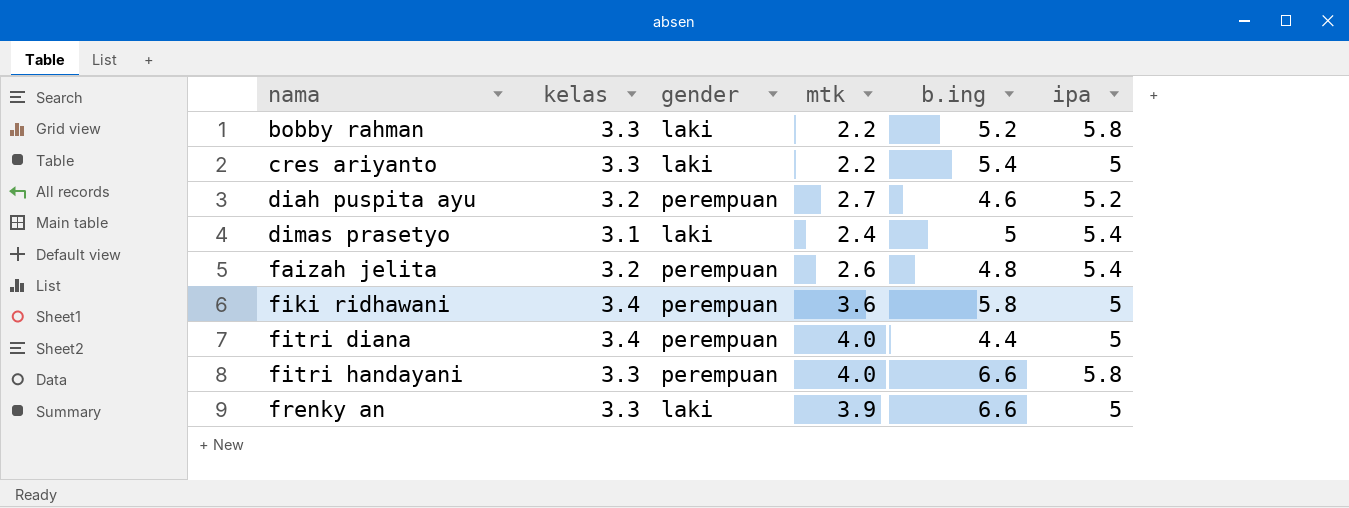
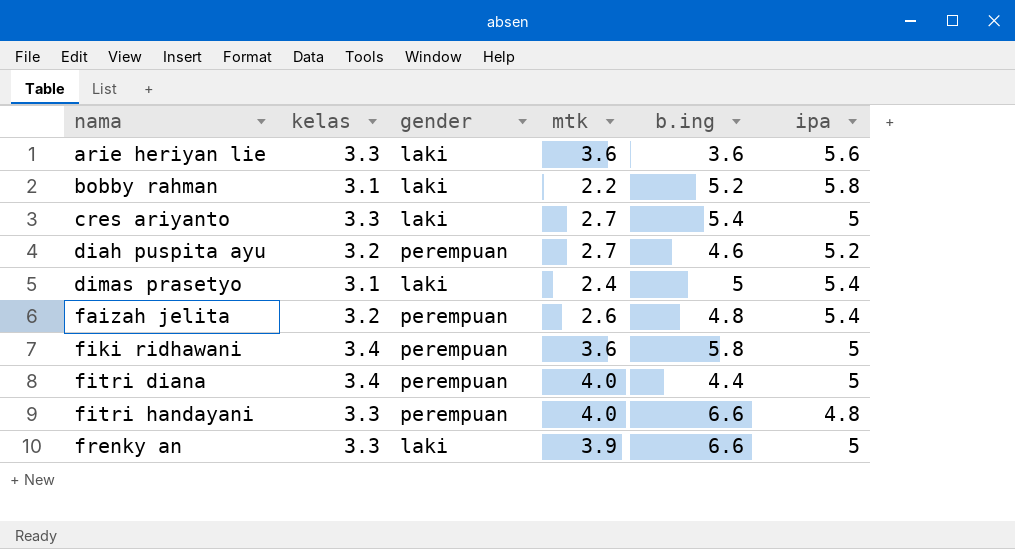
row arie heriyan lie: none -> 3.3 | laki | 3.6 | 3.6 | 5.6
bobby rahman | kelas: 3.3 -> 3.1
cres ariyanto | mtk: 2.2 -> 2.7
fitri handayani | ipa: 5.8 -> 4.8

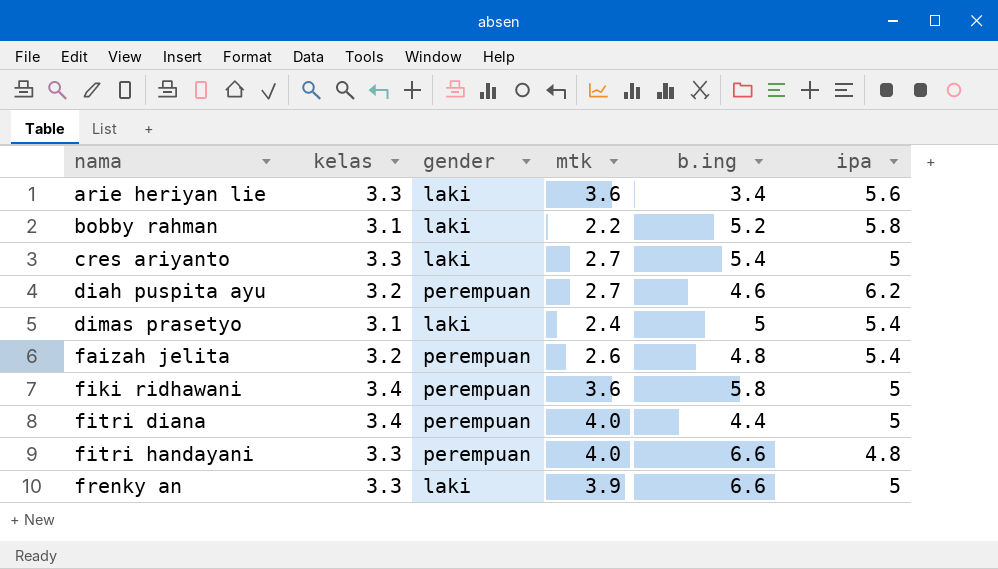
arie heriyan lie | b.ing: 3.6 -> 3.4
diah puspita ayu | ipa: 5.2 -> 6.2

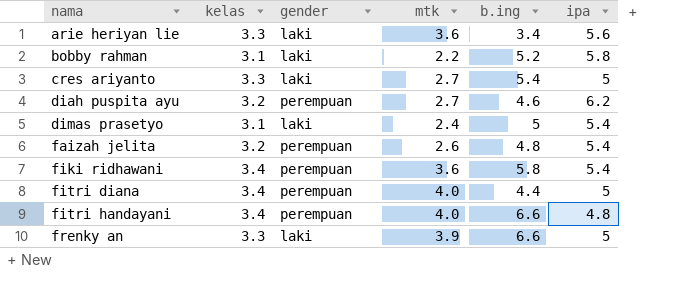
fiki ridhawani | ipa: 5 -> 5.4
fitri handayani | kelas: 3.3 -> 3.4

